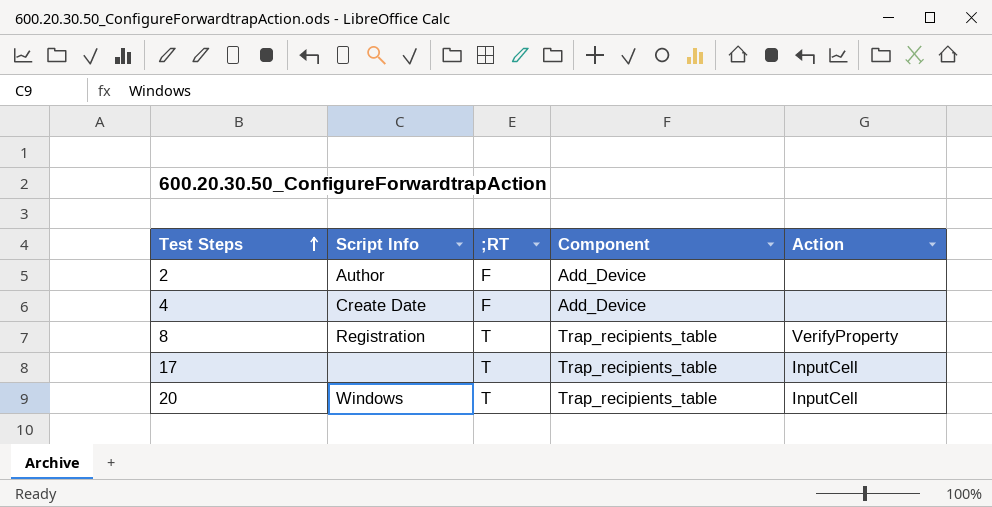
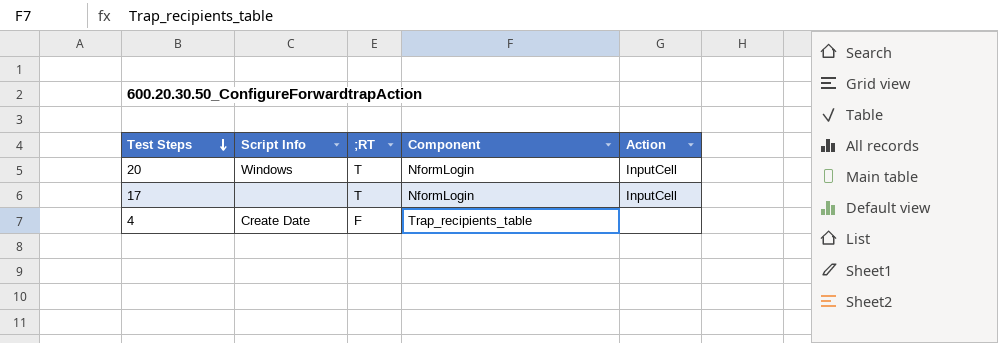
row order: Test Steps ascending -> Test Steps descending
row 2: Author | F | Add_Device | none -> none
row 8: Registration | T | Trap_recipients_table | VerifyProperty -> none
20 | Component: Trap_recipients_table -> NformLogin
17 | Component: Trap_recipients_table -> NformLogin
4 | Component: Add_Device -> Trap_recipients_table

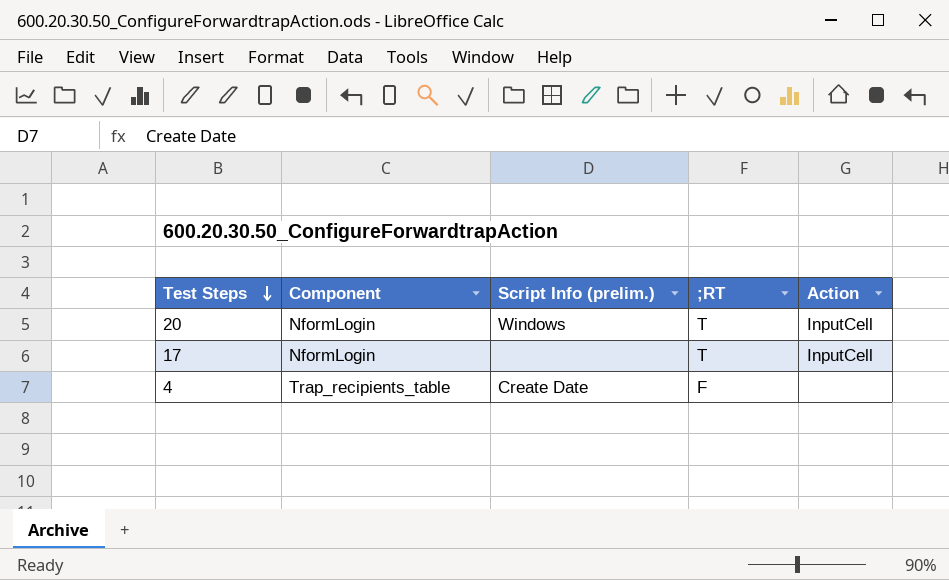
column Component | position: 4 -> 2
column name: Script Info -> Script Info (prelim.)

